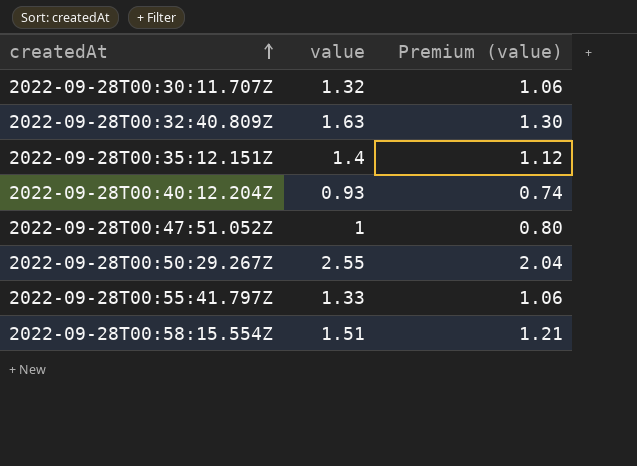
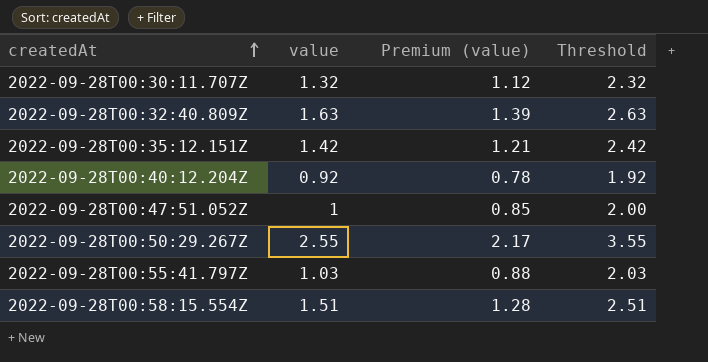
column Premium (value) | formula: [value] * 0.8 -> [value] * 0.85
column Threshold | formula: none -> [value] + 1
2022-09-28T00:35:12.151Z | value: 1.4 -> 1.42
2022-09-28T00:40:12.204Z | value: 0.93 -> 0.92
2022-09-28T00:55:41.797Z | value: 1.33 -> 1.03

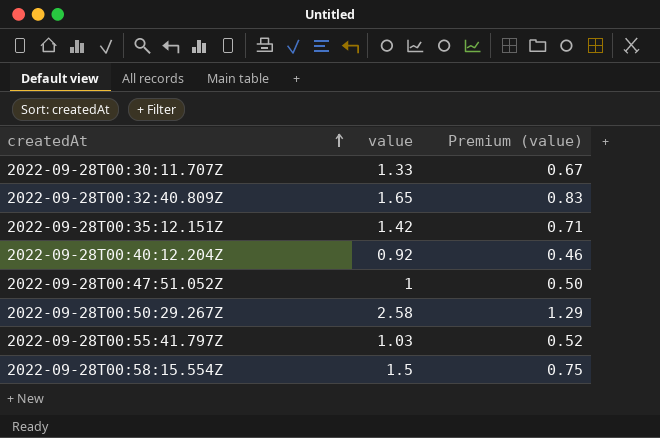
column Threshold | formula: [value] + 1 -> none
column Premium (value) | formula: [value] * 0.85 -> [value] * 0.5
2022-09-28T00:30:11.707Z | value: 1.32 -> 1.33
2022-09-28T00:32:40.809Z | value: 1.63 -> 1.65
2022-09-28T00:50:29.267Z | value: 2.55 -> 2.58
2022-09-28T00:58:15.554Z | value: 1.51 -> 1.5

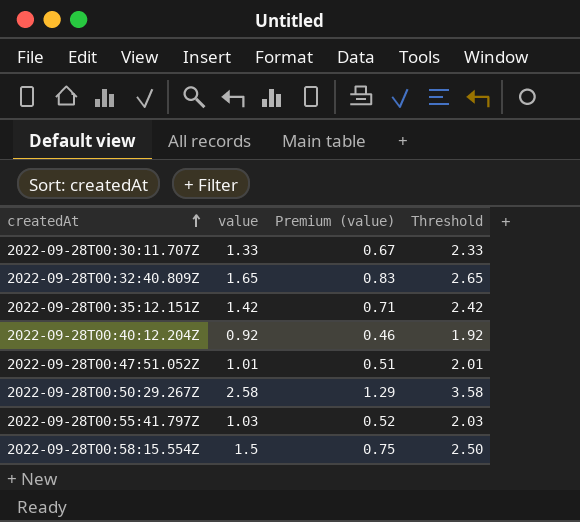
column Threshold | formula: none -> [value] + 1
2022-09-28T00:47:51.052Z | value: 1 -> 1.01
2022-09-28T00:47:51.052Z | Premium (value): 0.50 -> 0.51

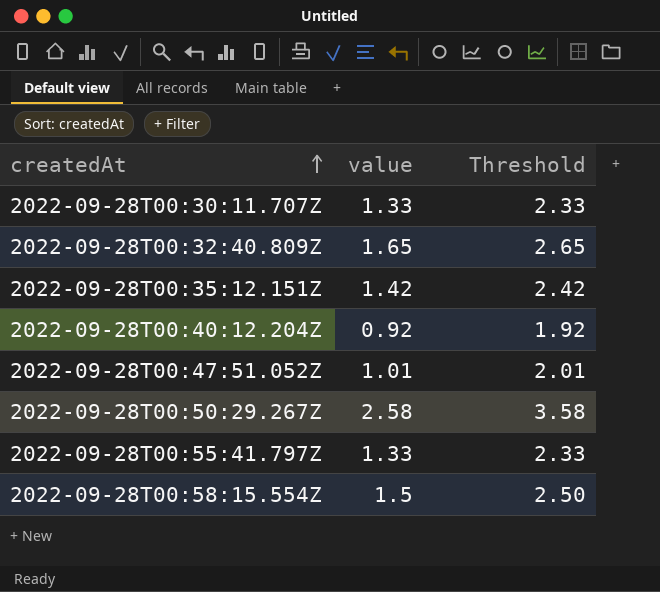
column Premium (value) | formula: [value] * 0.5 -> none
2022-09-28T00:55:41.797Z | value: 1.03 -> 1.33
2022-09-28T00:55:41.797Z | Threshold: 2.03 -> 2.33

